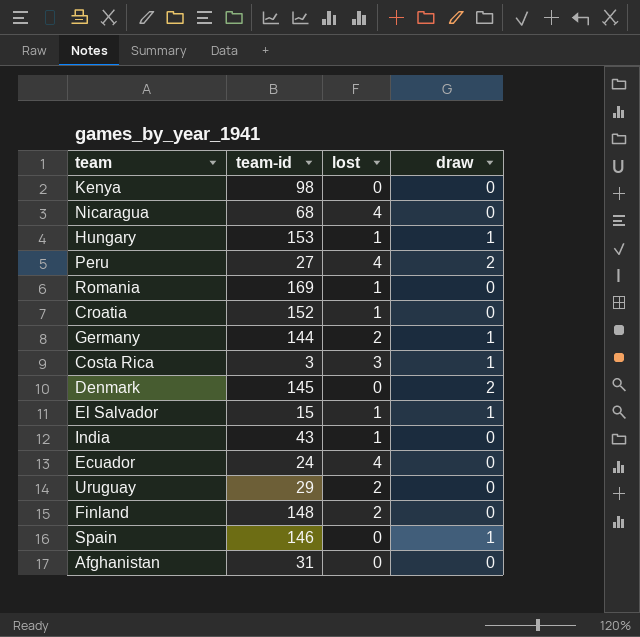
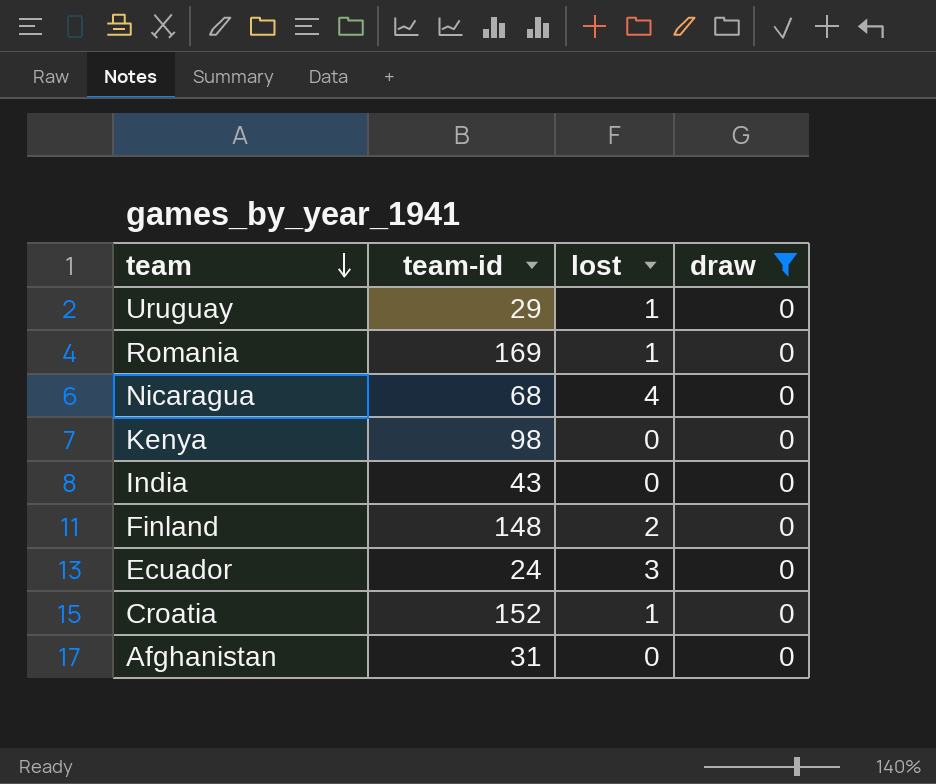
filter: none -> draw = 0
row order: none -> team descending
Uruguay | lost: 2 -> 1
India | lost: 1 -> 0
Ecuador | lost: 4 -> 3

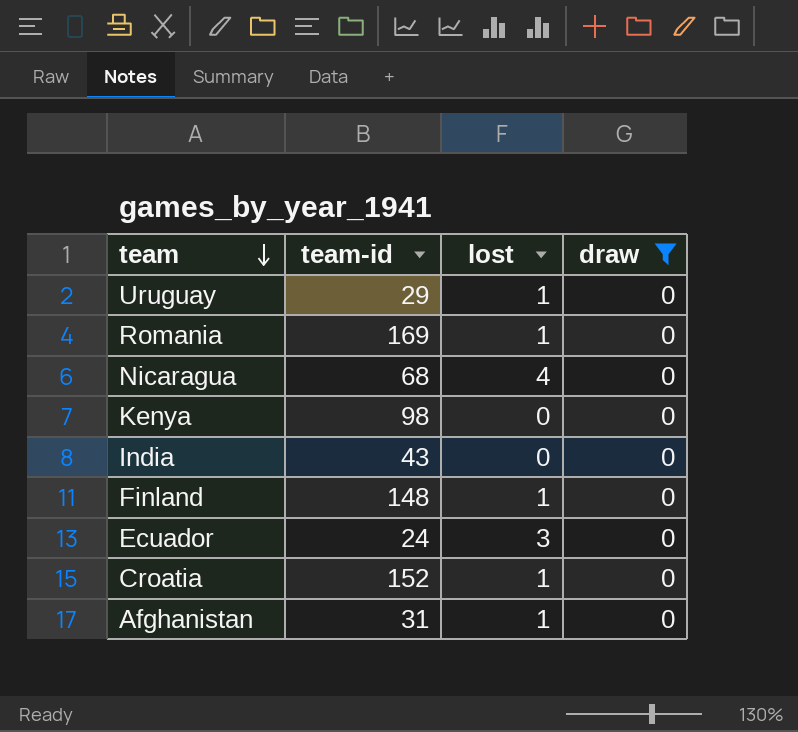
Finland | lost: 2 -> 1
Afghanistan | lost: 0 -> 1

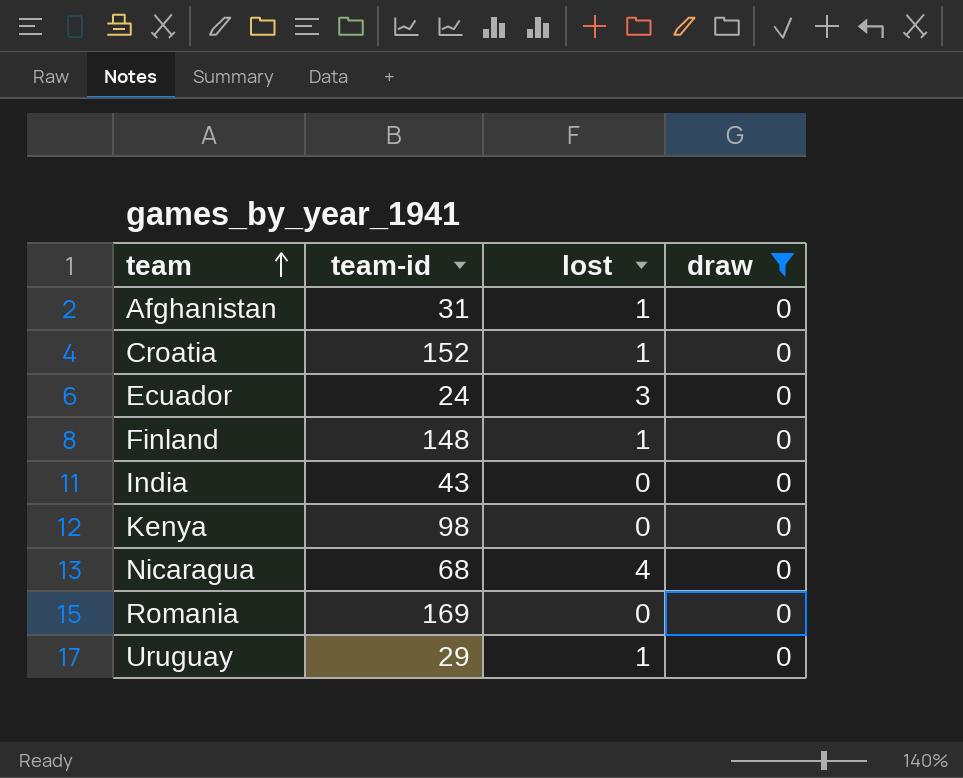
row order: team descending -> team ascending
Romania | lost: 1 -> 0

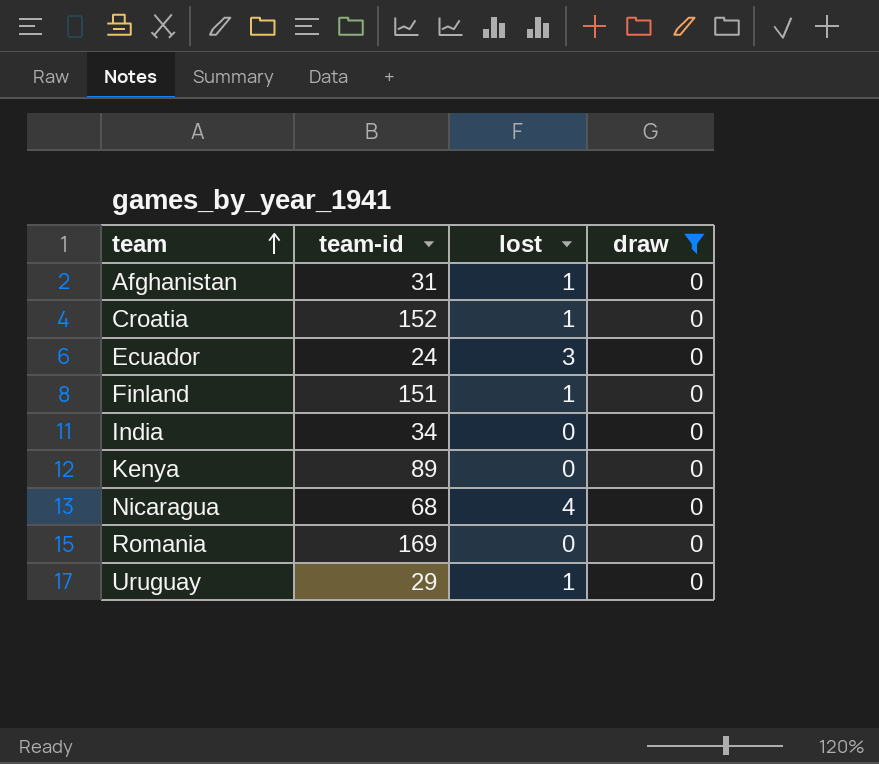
Finland | team-id: 148 -> 151
India | team-id: 43 -> 34
Kenya | team-id: 98 -> 89

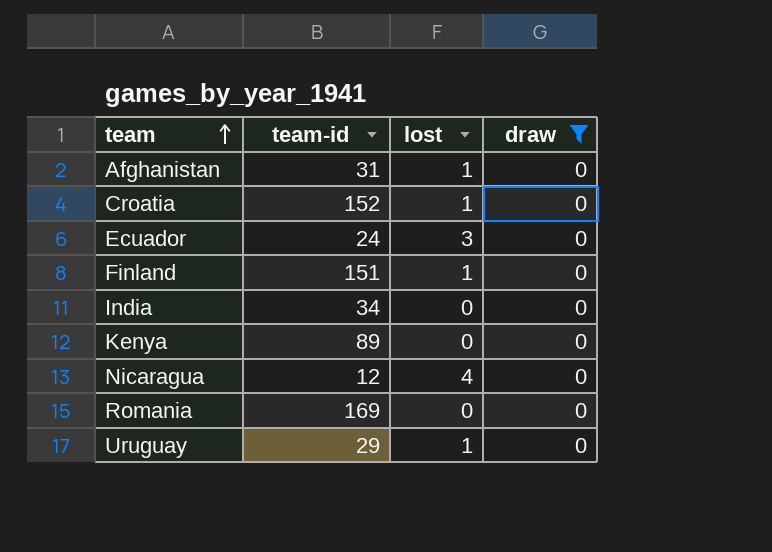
Nicaragua | team-id: 68 -> 12

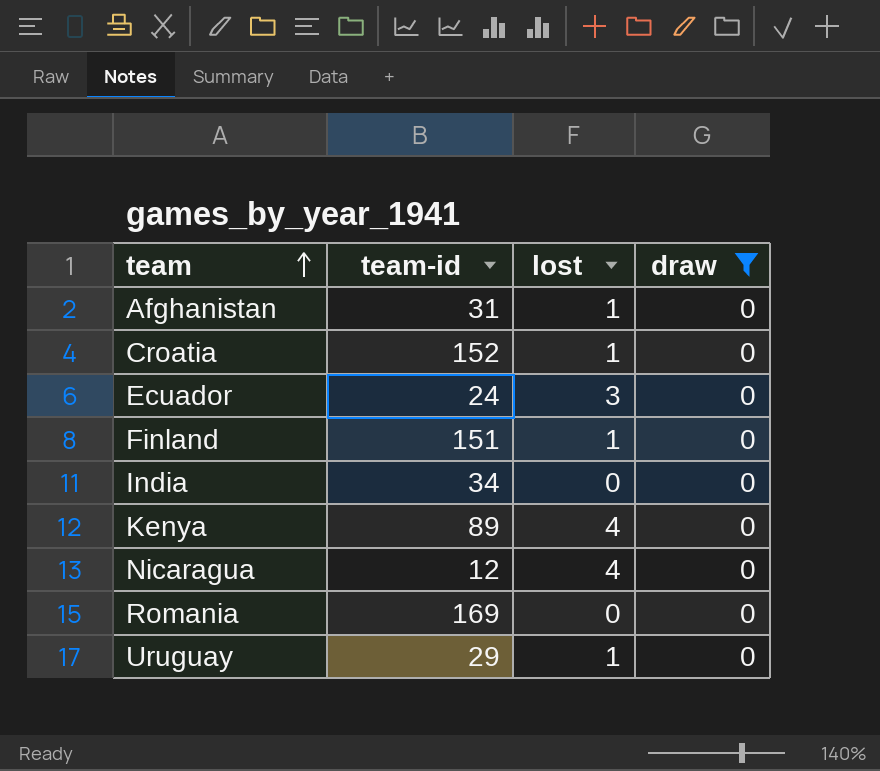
Kenya | lost: 0 -> 4

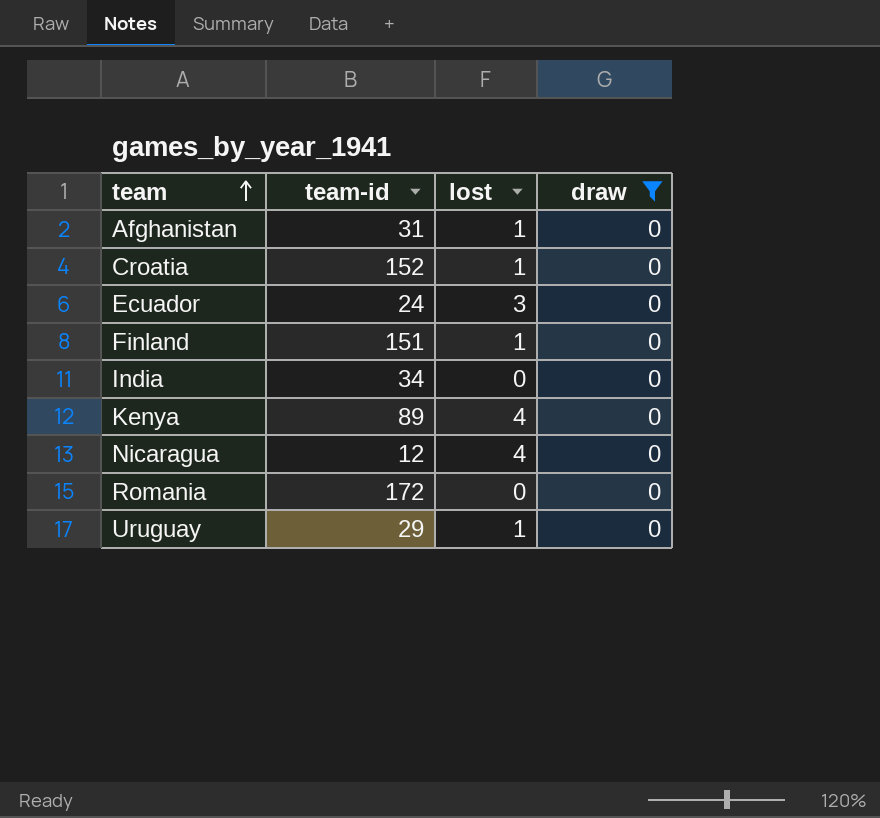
Romania | team-id: 169 -> 172

